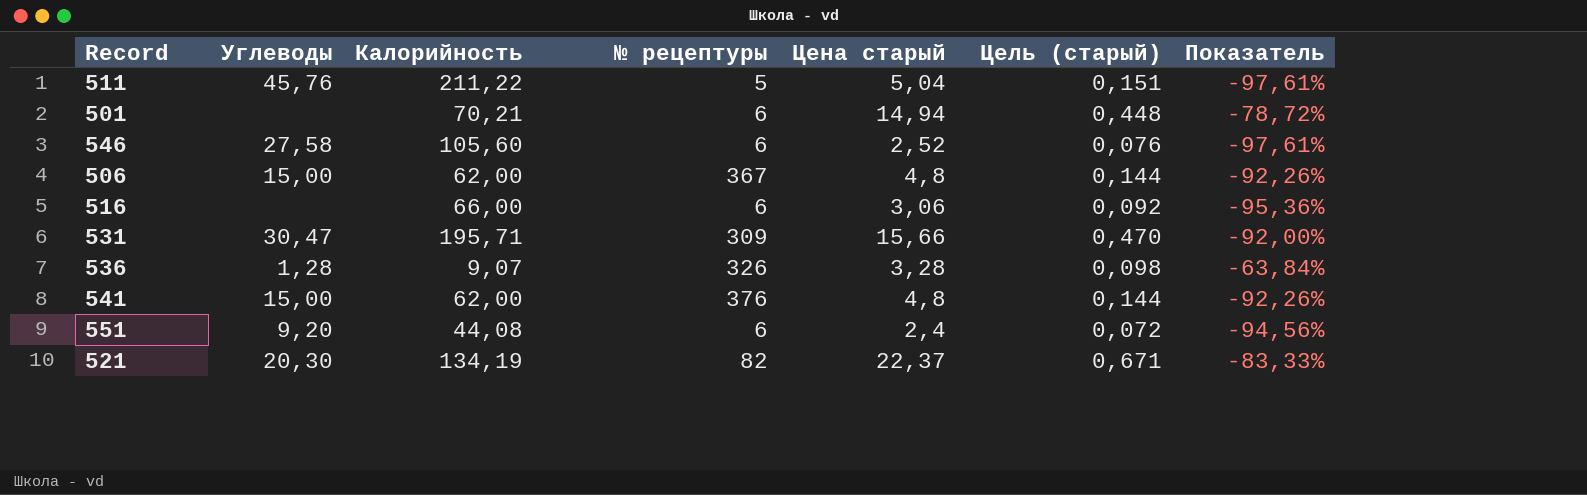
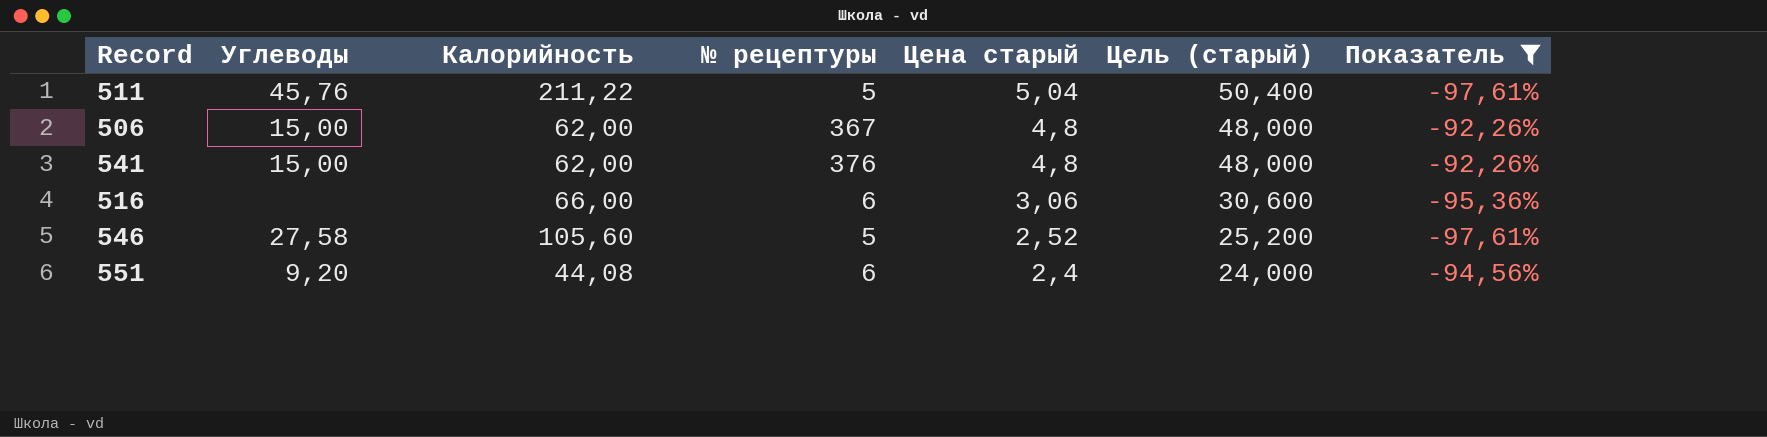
filter: none -> Показатель <= -92,26%
row order: none -> Цена старый descending
column Цель (старый) | formula: [Цена старый] * 0,03 -> [Цена старый] * 10
546 | № рецептуры: 6 -> 5

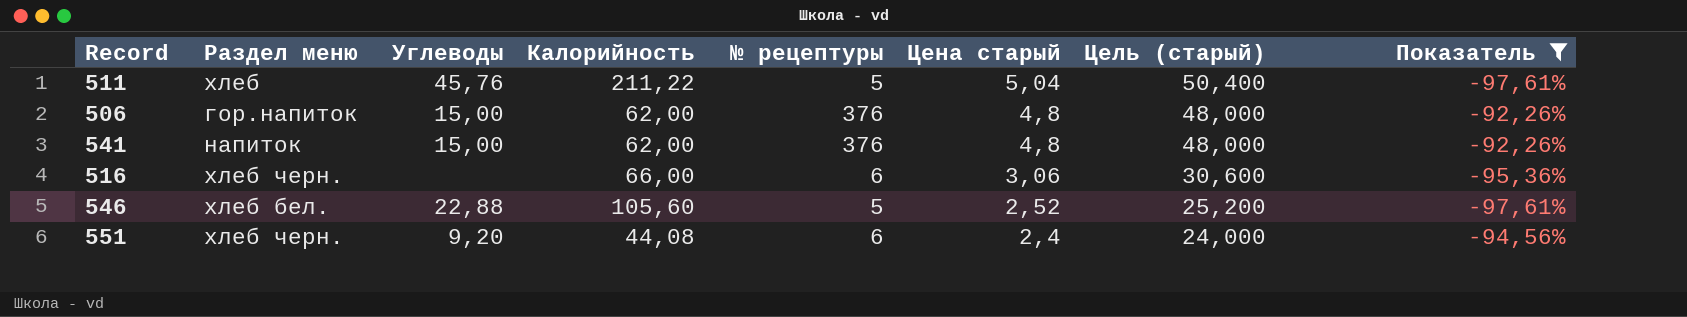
column Раздел меню | position: none -> 2
506 | № рецептуры: 367 -> 376
546 | Углеводы: 27,58 -> 22,88

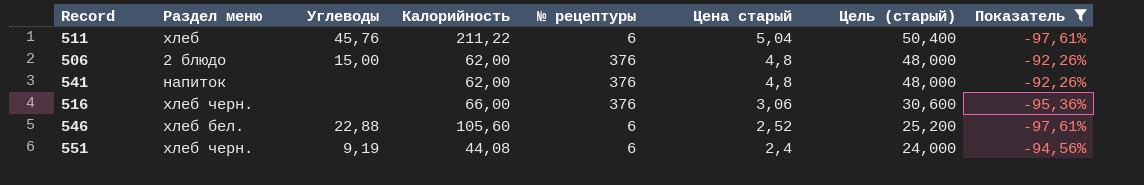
511 | № рецептуры: 5 -> 6
506 | Раздел меню: гор.напиток -> 2 блюдо
541 | Углеводы: 15,00 -> none
516 | № рецептуры: 6 -> 376
546 | № рецептуры: 5 -> 6
551 | Углеводы: 9,20 -> 9,19

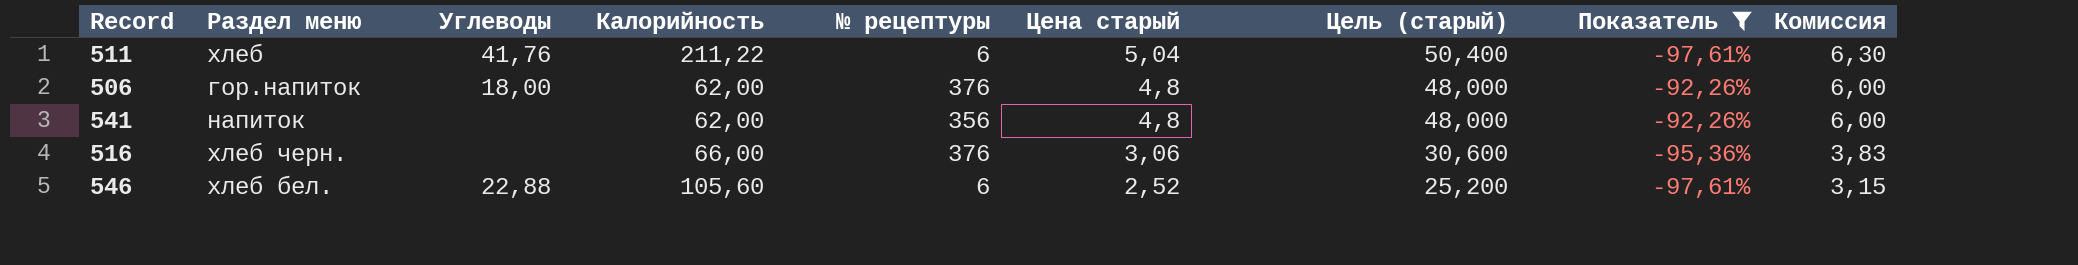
column Комиссия | formula: none -> [Цена старый] * 1,25
row 551: хлеб черн. | 9,19 | 44,08 | 6 | 2,4 | 24,000 | -94,56% -> none
511 | Углеводы: 45,76 -> 41,76
506 | Раздел меню: 2 блюдо -> гор.напиток
506 | Углеводы: 15,00 -> 18,00
541 | № рецептуры: 376 -> 356

